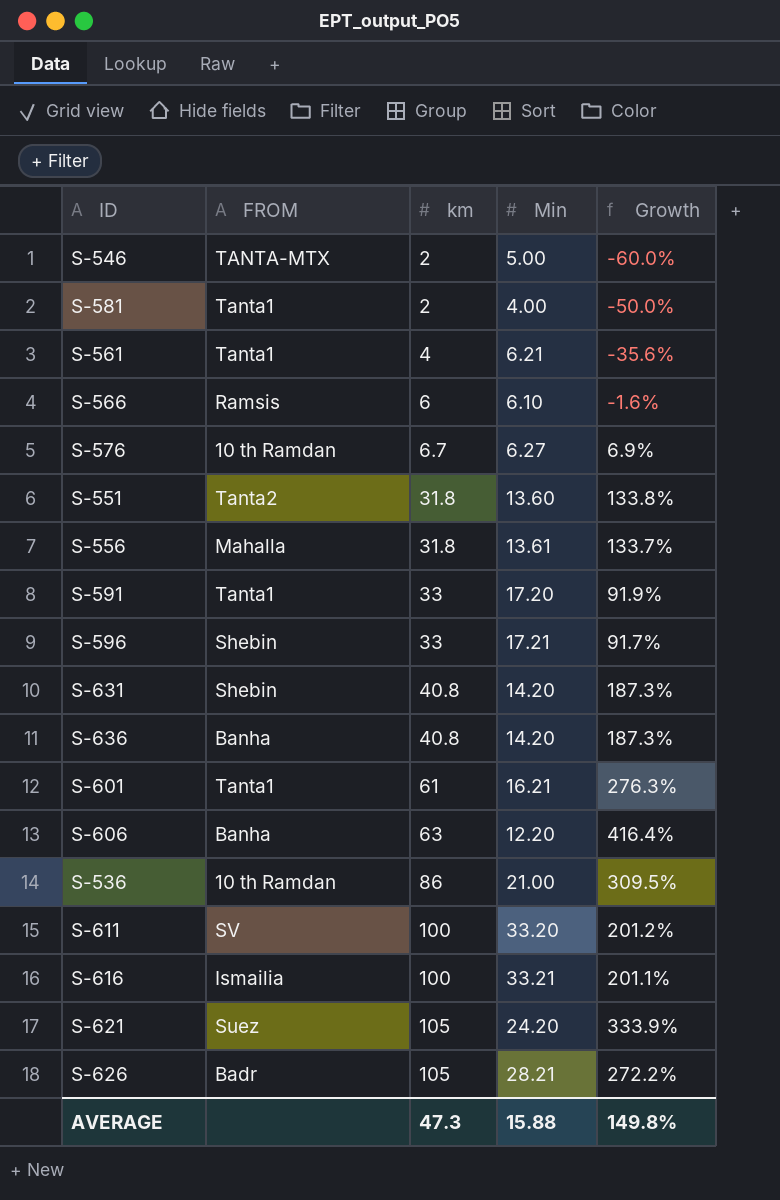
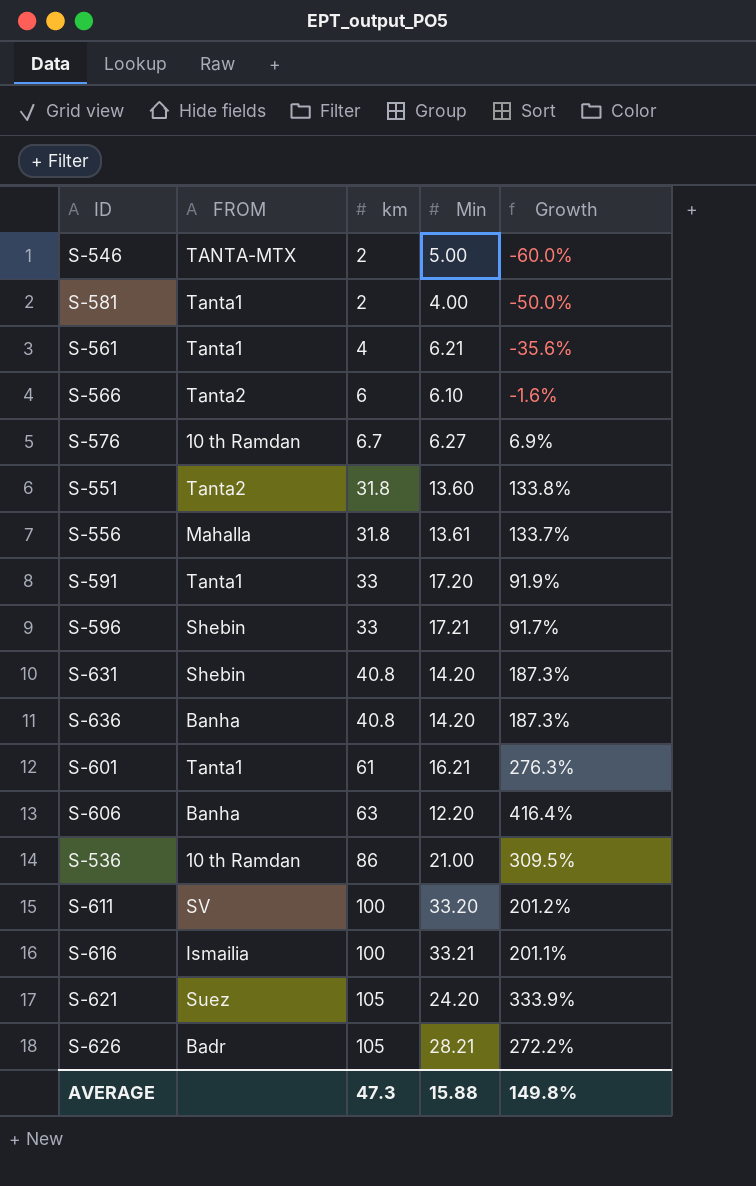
S-566 | FROM: Ramsis -> Tanta2

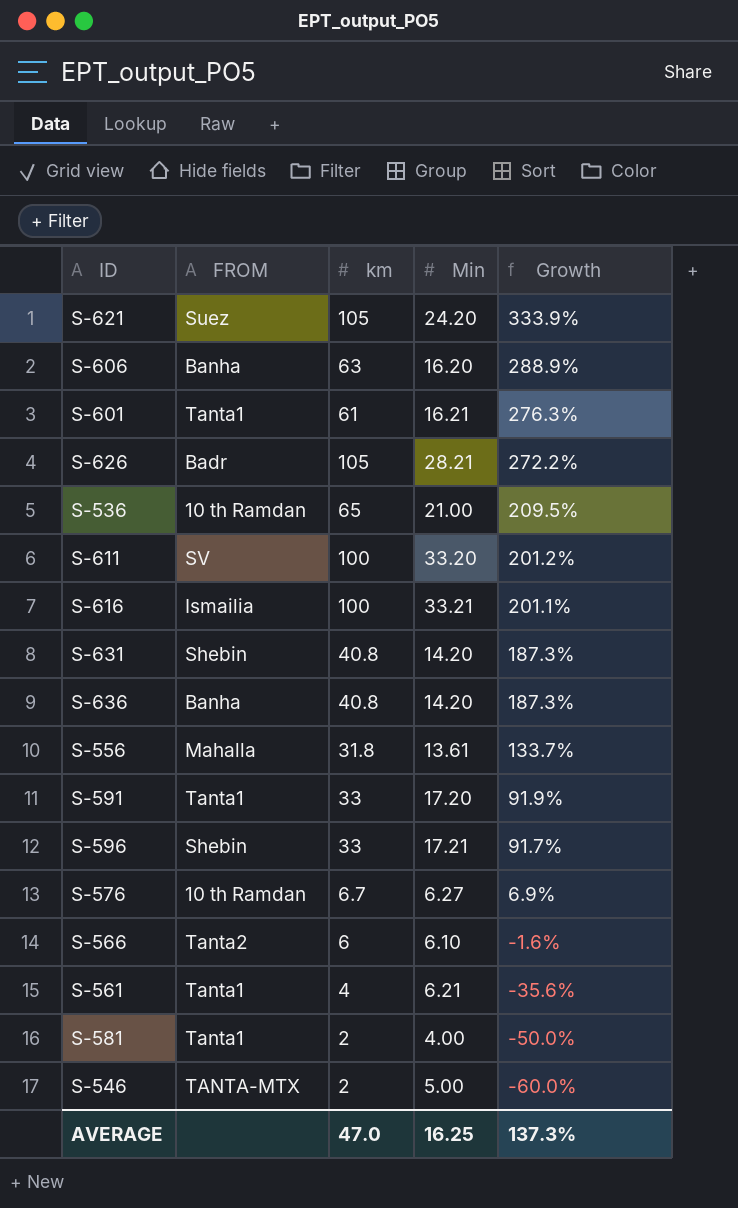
row order: km ascending -> Growth descending
row S-551: Tanta2 | 31.8 | 13.60 | 133.8% -> none
S-606 | Min: 12.20 -> 16.20
S-606 | Growth: 416.4% -> 288.9%
S-536 | km: 86 -> 65
S-536 | Growth: 309.5% -> 209.5%
AVERAGE | km: 47.3 -> 47.0
AVERAGE | Min: 15.88 -> 16.25
AVERAGE | Growth: 149.8% -> 137.3%

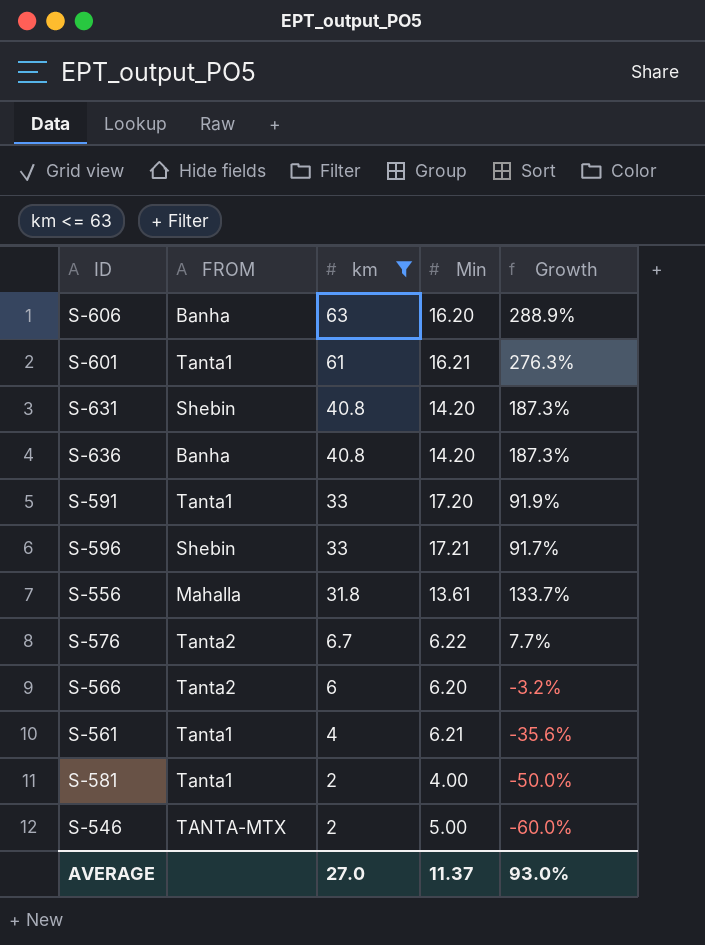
filter: none -> km <= 63
row order: Growth descending -> km descending
S-576 | FROM: 10 th Ramdan -> Tanta2
S-576 | Min: 6.27 -> 6.22
S-576 | Growth: 6.9% -> 7.7%
S-566 | Min: 6.10 -> 6.20
S-566 | Growth: -1.6% -> -3.2%
AVERAGE | km: 47.0 -> 27.0
AVERAGE | Min: 16.25 -> 11.37
AVERAGE | Growth: 137.3% -> 93.0%

